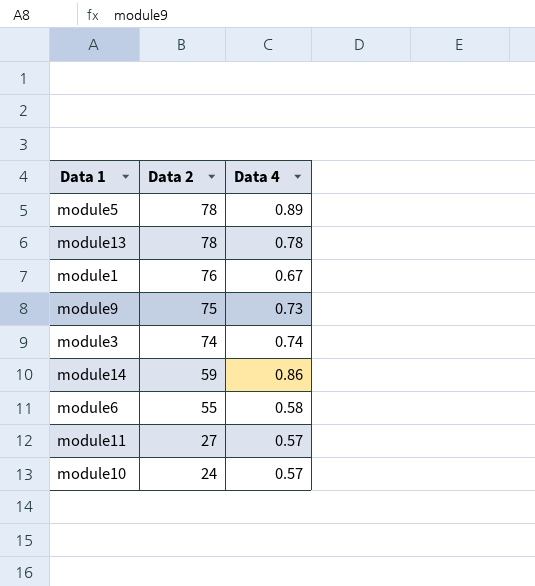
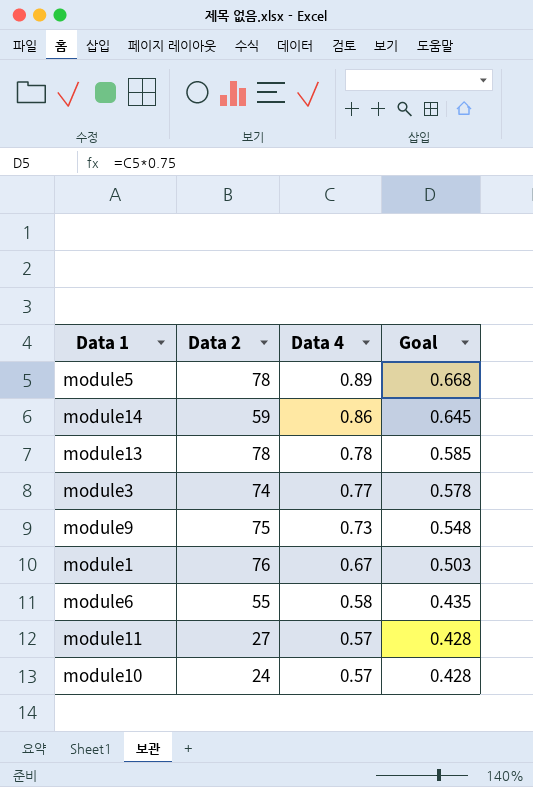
row order: Data 2 descending -> Data 4 descending
column Goal | formula: none -> [Data 4] * 0.75
module3 | Data 4: 0.74 -> 0.77

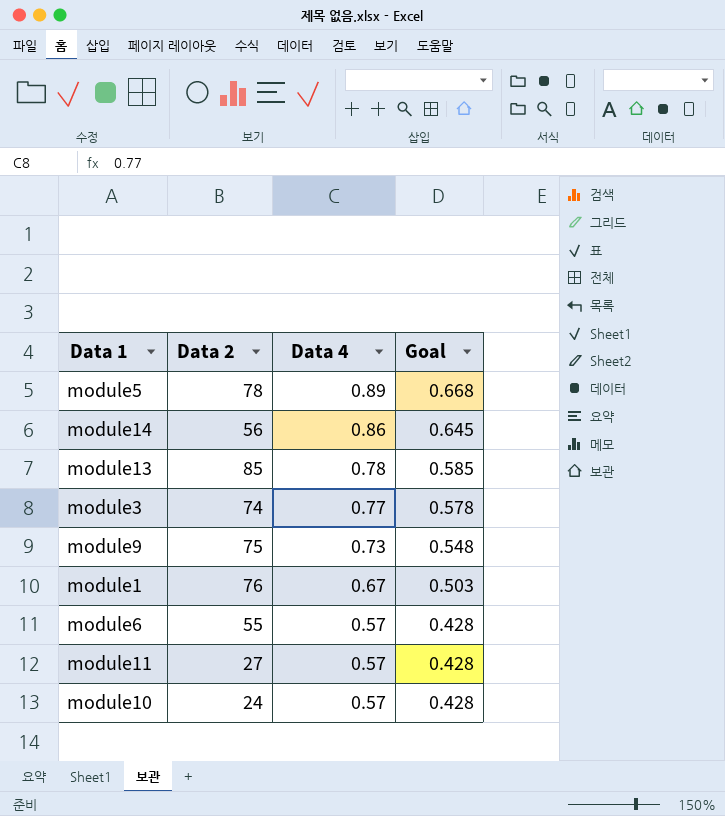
module14 | Data 2: 59 -> 56
module13 | Data 2: 78 -> 85
module6 | Data 4: 0.58 -> 0.57
module6 | Goal: 0.435 -> 0.428

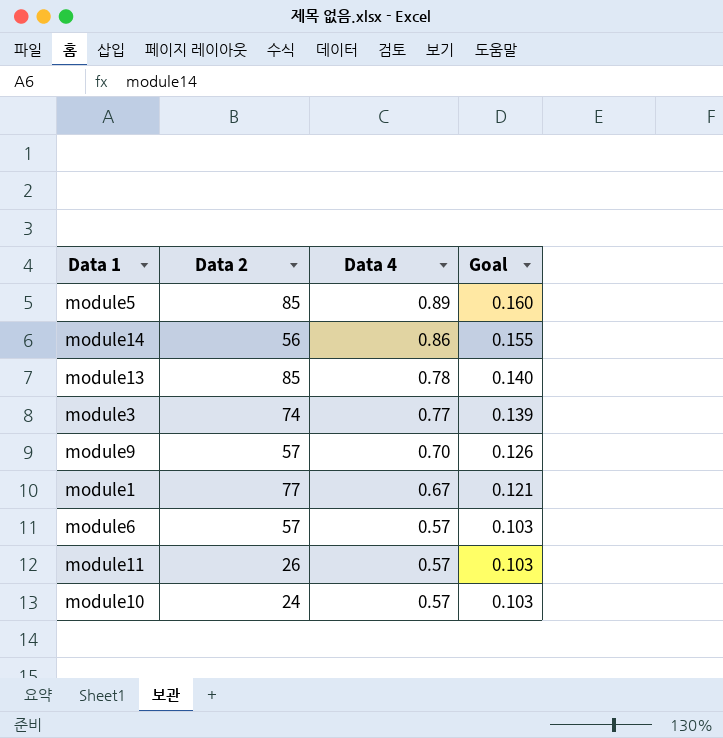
column Goal | formula: [Data 4] * 0.75 -> [Data 4] * 0.18
module5 | Data 2: 78 -> 85
module9 | Data 2: 75 -> 57
module9 | Data 4: 0.73 -> 0.70
module1 | Data 2: 76 -> 77
module6 | Data 2: 55 -> 57
module11 | Data 2: 27 -> 26

